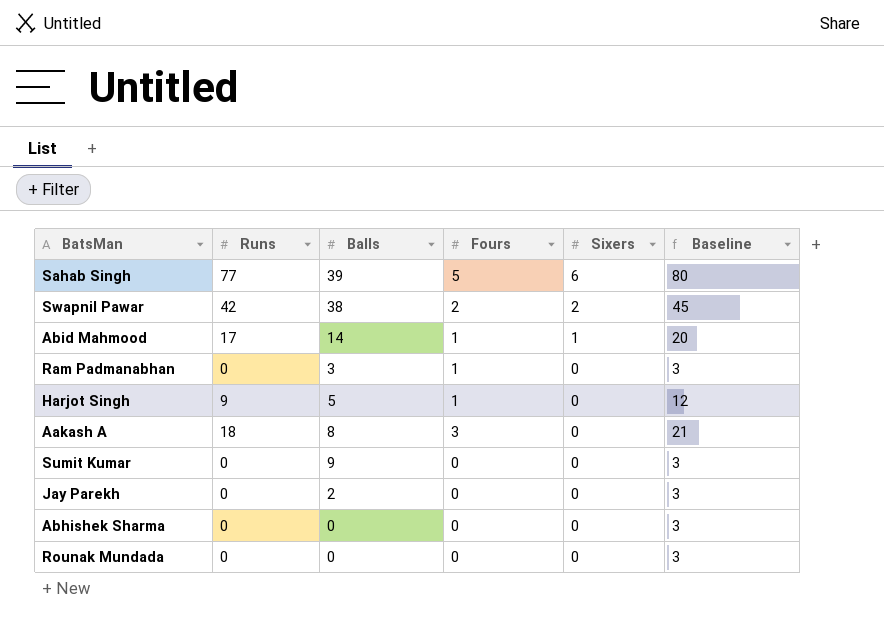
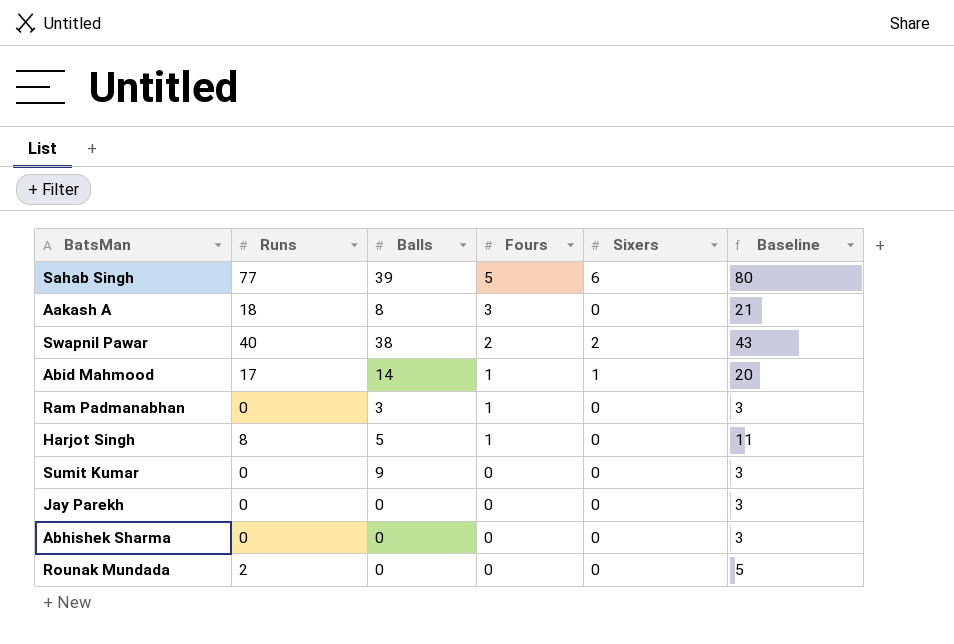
row order: Sixers descending -> Fours descending
Swapnil Pawar | Runs: 42 -> 40
Swapnil Pawar | Baseline: 45 -> 43
Harjot Singh | Runs: 9 -> 8
Harjot Singh | Baseline: 12 -> 11
Jay Parekh | Balls: 2 -> 0
Rounak Mundada | Runs: 0 -> 2
Rounak Mundada | Baseline: 3 -> 5

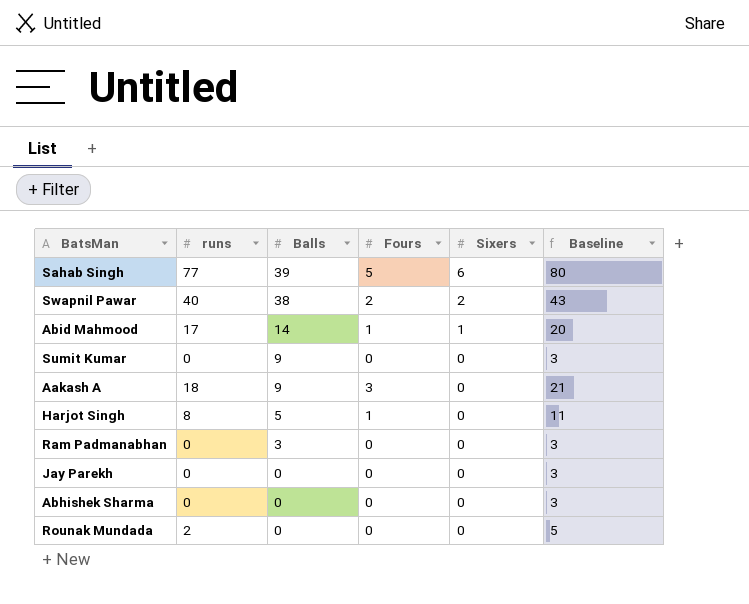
row order: Fours descending -> Balls descending
column name: Runs -> runs
Aakash A | Balls: 8 -> 9
Ram Padmanabhan | Fours: 1 -> 0

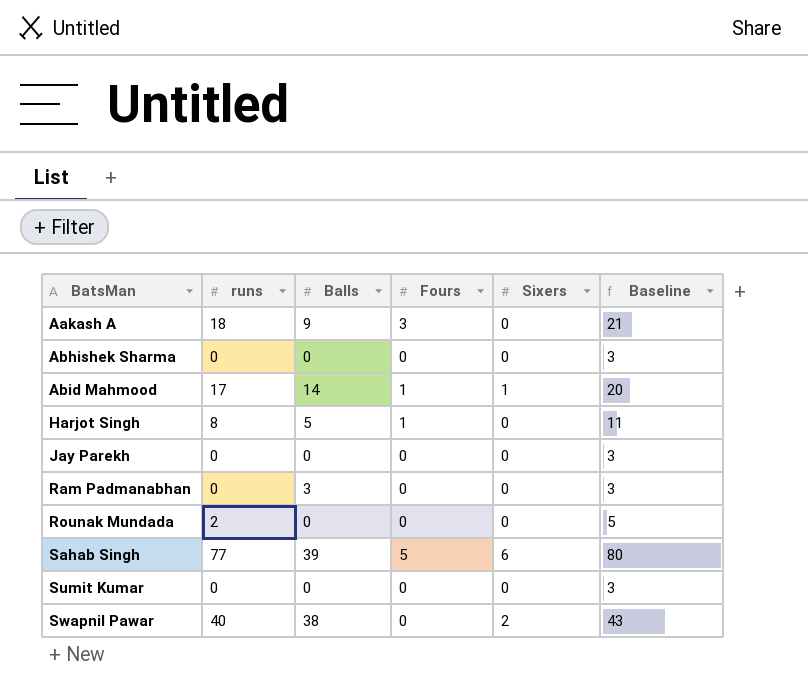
row order: Balls descending -> BatsMan ascending
Sumit Kumar | Balls: 9 -> 0
Swapnil Pawar | Fours: 2 -> 0

